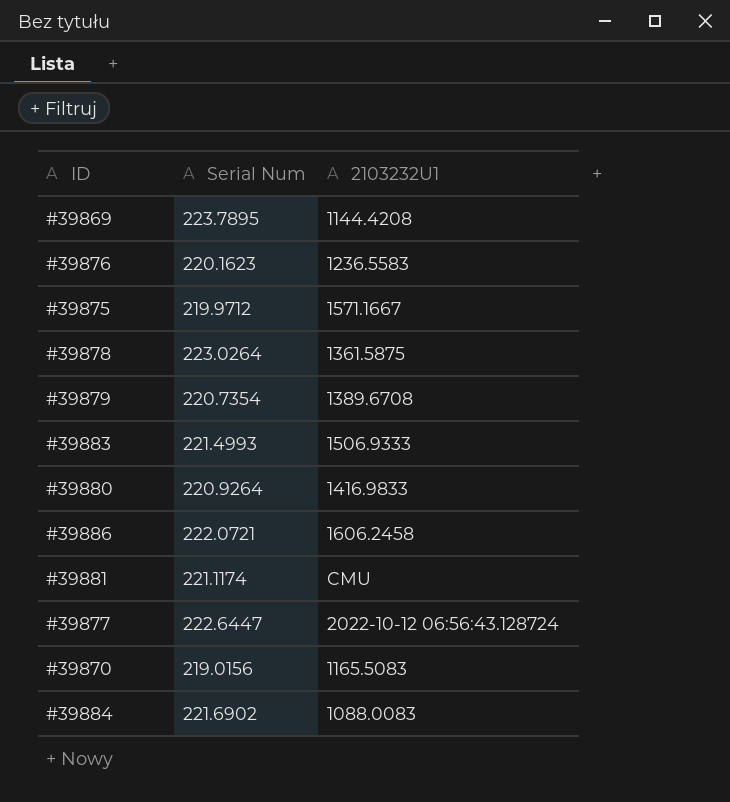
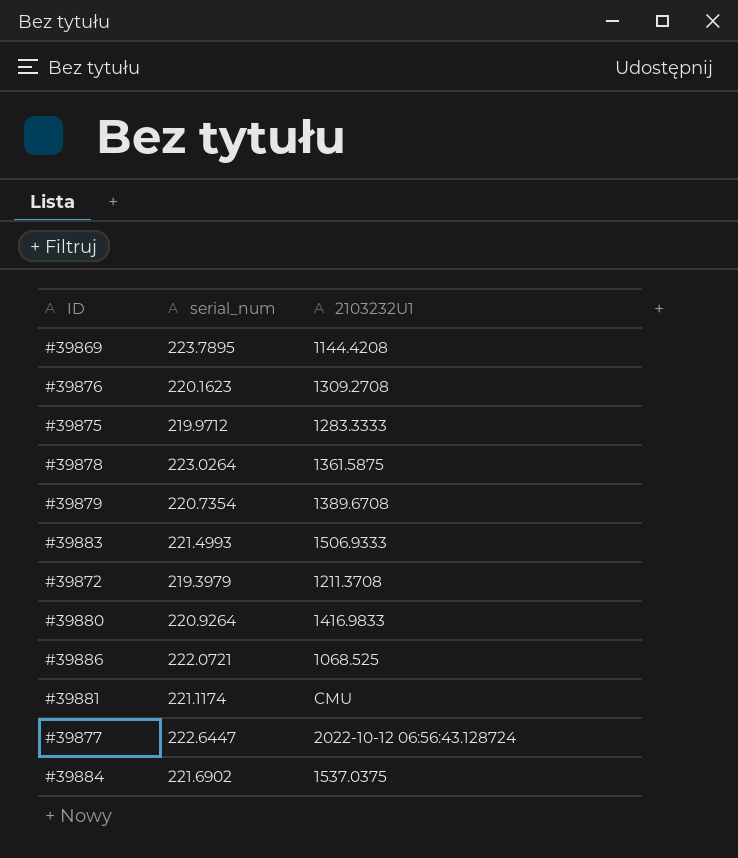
column name: Serial Num -> serial_num
row #39870: 219.0156 | 1165.5083 -> none
#39876 | 2103232U1: 1236.5583 -> 1309.2708
#39875 | 2103232U1: 1571.1667 -> 1283.3333
row #39872: none -> 219.3979 | 1211.3708
#39886 | 2103232U1: 1606.2458 -> 1068.525
#39884 | 2103232U1: 1088.0083 -> 1537.0375

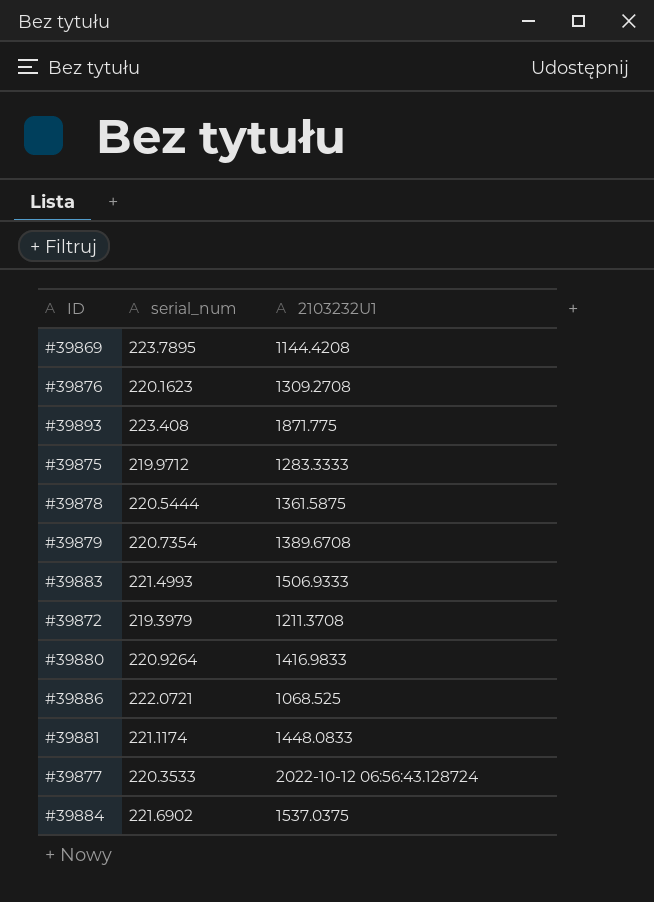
row #39893: none -> 223.408 | 1871.775
#39878 | serial_num: 223.0264 -> 220.5444
#39881 | 2103232U1: CMU -> 1448.0833
#39877 | serial_num: 222.6447 -> 220.3533

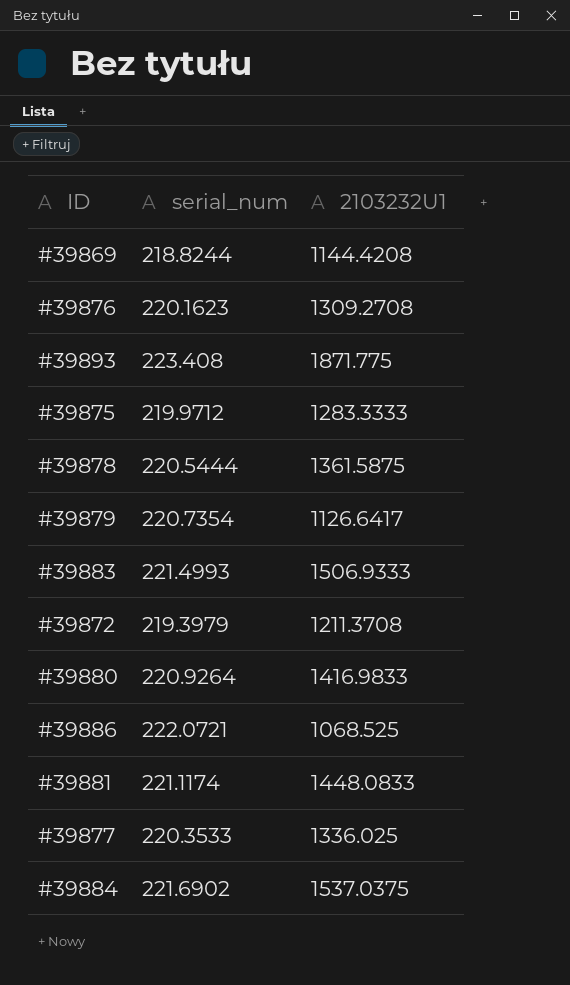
#39869 | serial_num: 223.7895 -> 218.8244
#39879 | 2103232U1: 1389.6708 -> 1126.6417
#39877 | 2103232U1: 2022-10-12 06:56:43.128724 -> 1336.025

